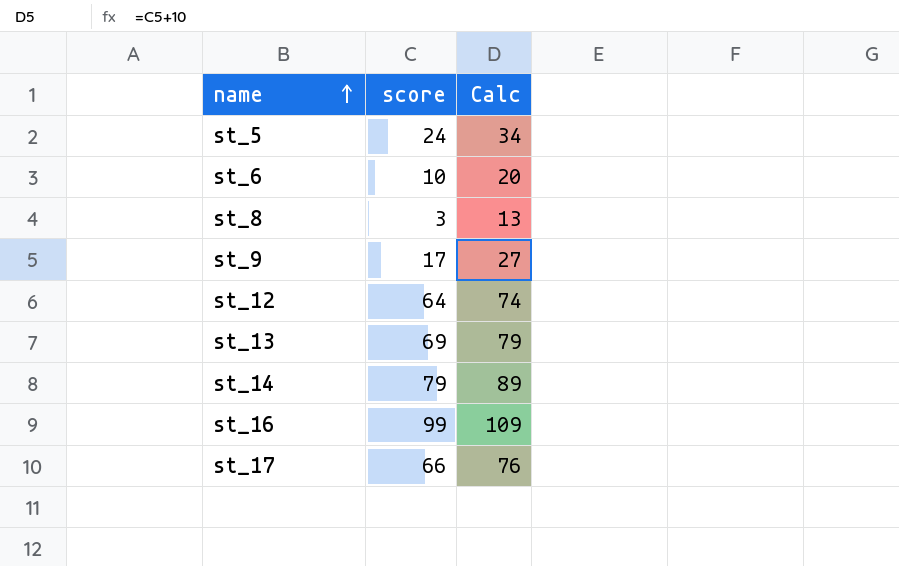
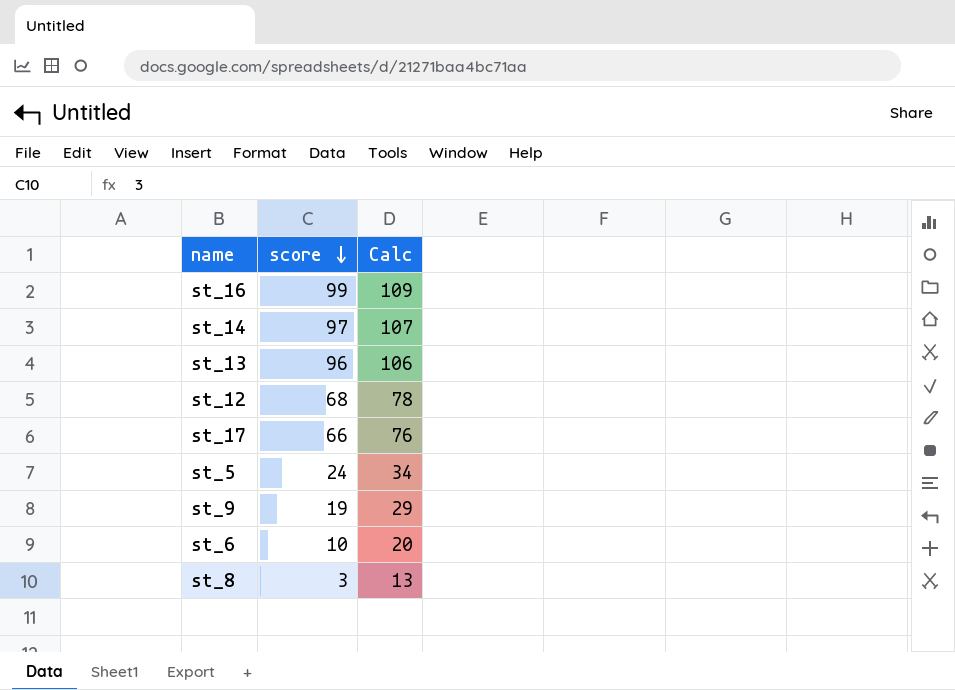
row order: name ascending -> score descending
st_14 | score: 79 -> 97
st_14 | Calc: 89 -> 107
st_13 | score: 69 -> 96
st_13 | Calc: 79 -> 106
st_12 | score: 64 -> 68
st_12 | Calc: 74 -> 78
st_9 | score: 17 -> 19
st_9 | Calc: 27 -> 29

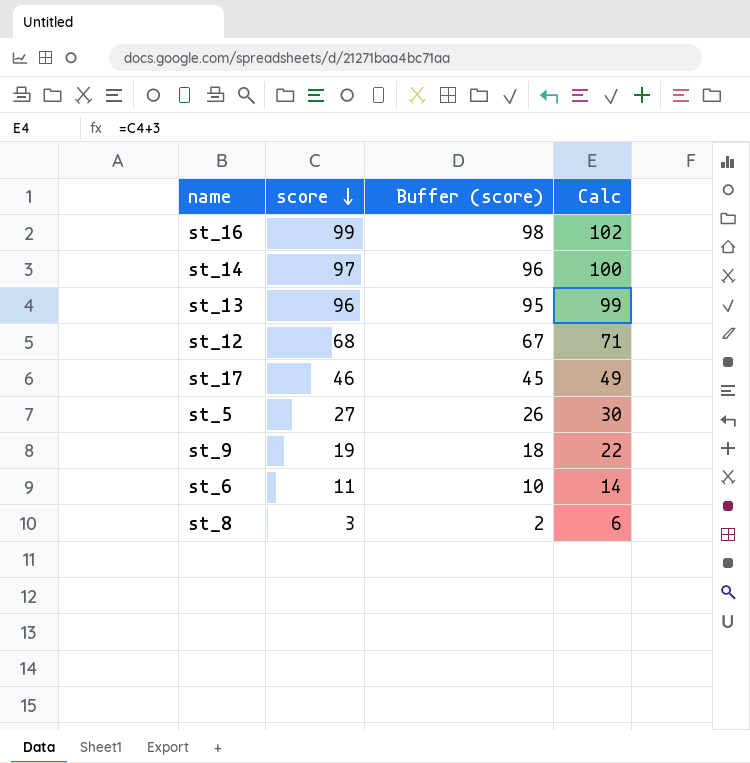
column Buffer (score) | formula: none -> [score] - 1
column Calc | formula: [score] + 10 -> [score] + 3
st_17 | score: 66 -> 46
st_5 | score: 24 -> 27
st_6 | score: 10 -> 11

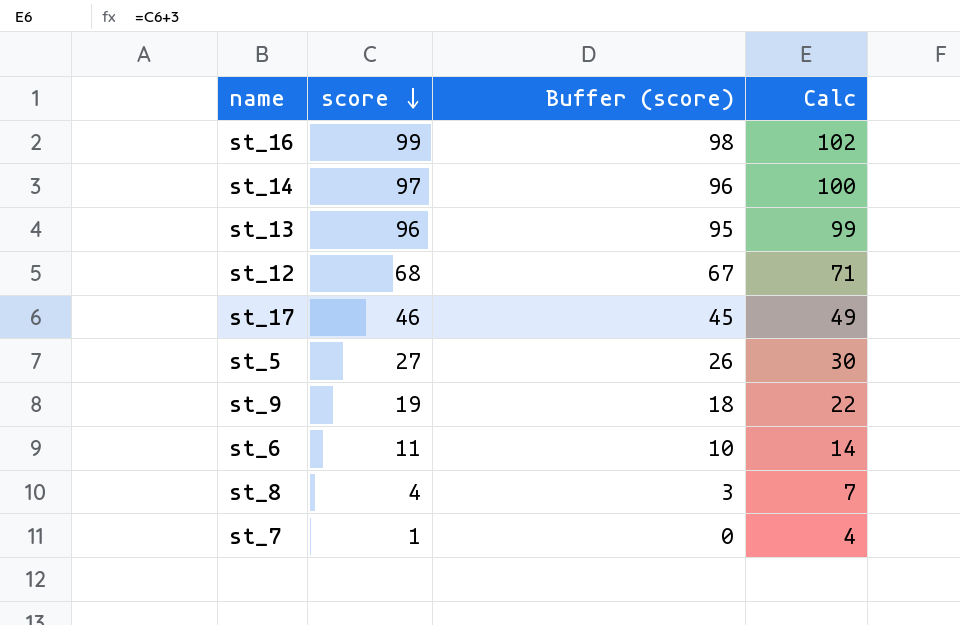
st_8 | score: 3 -> 4
st_8 | Buffer (score): 2 -> 3
st_8 | Calc: 6 -> 7
row st_7: none -> 1 | 0 | 4

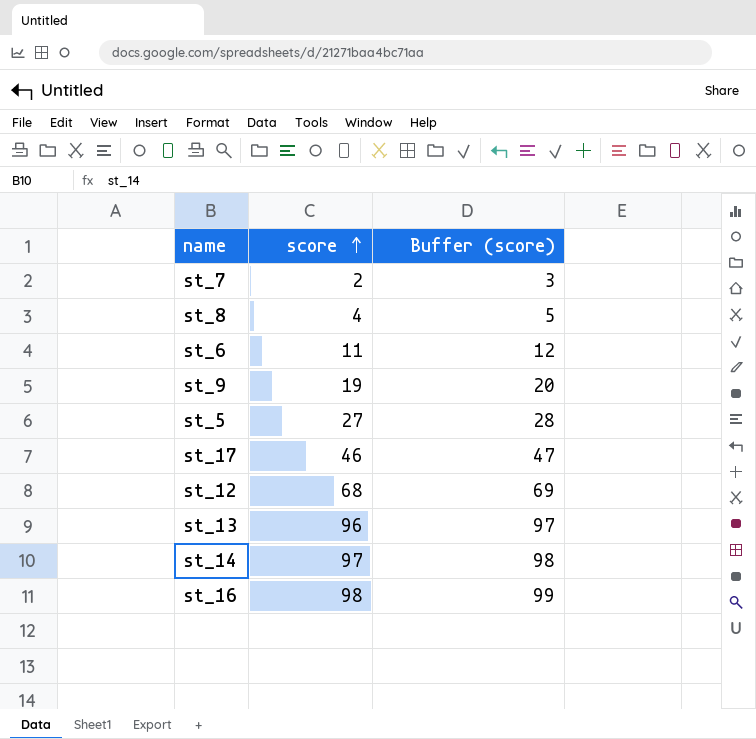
row order: score descending -> score ascending
column Calc | formula: [score] + 3 -> none
column Buffer (score) | formula: [score] - 1 -> [score] + 1
st_7 | score: 1 -> 2
st_16 | score: 99 -> 98

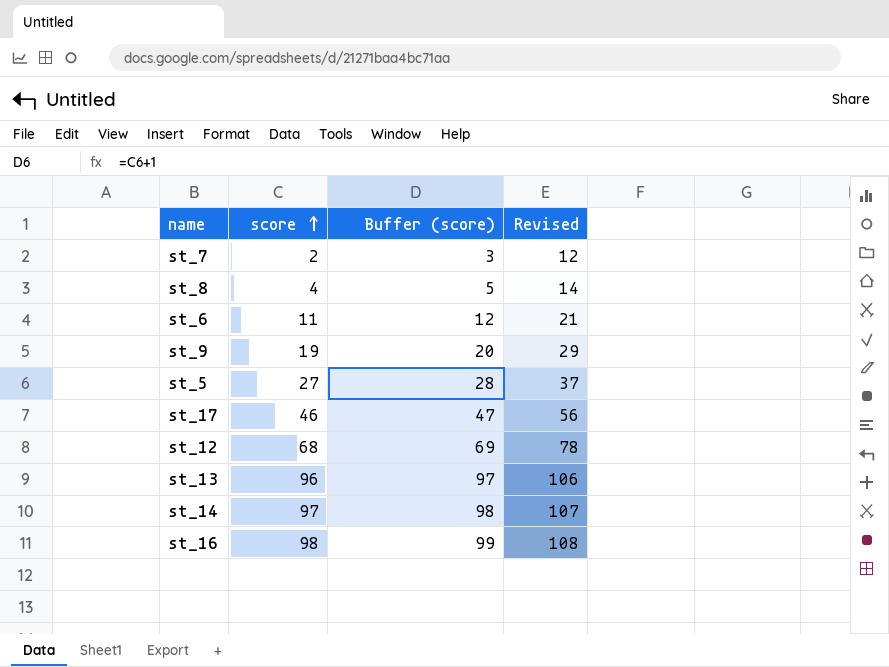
column Revised | formula: none -> [score] + 10

